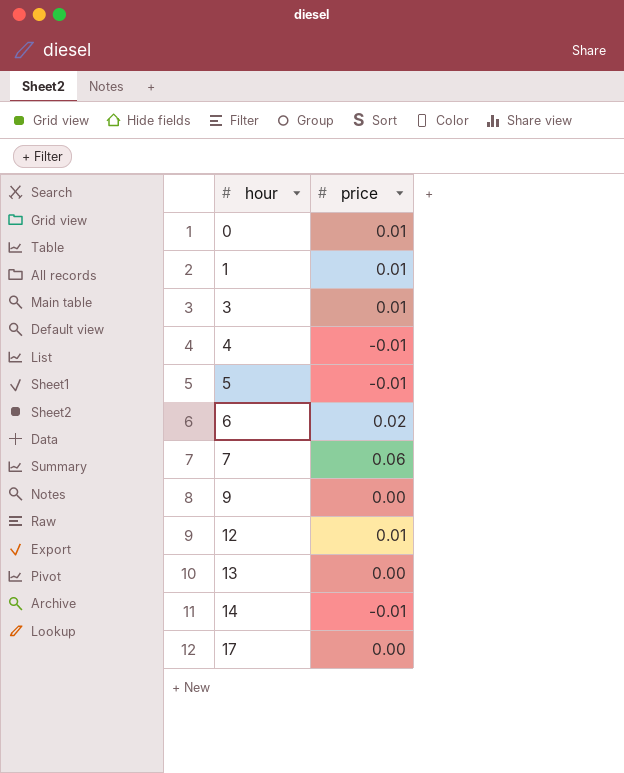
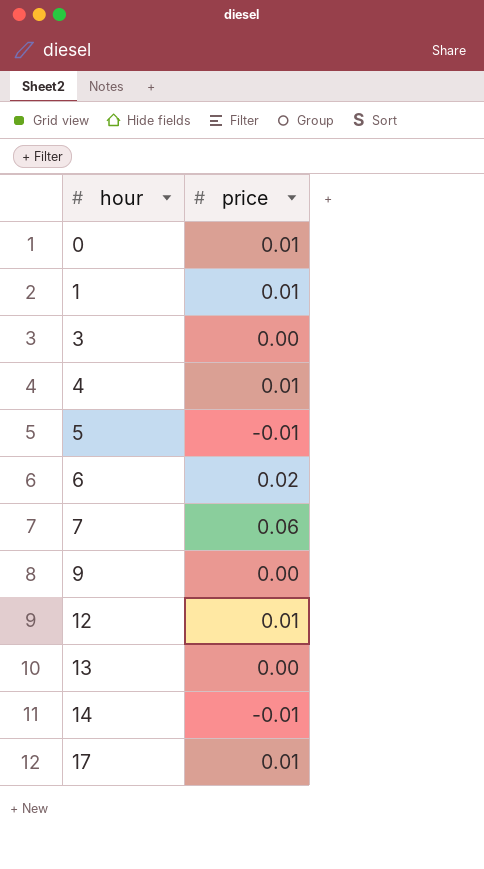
3 | price: 0.01 -> 0.00
4 | price: -0.01 -> 0.01
17 | price: 0.00 -> 0.01

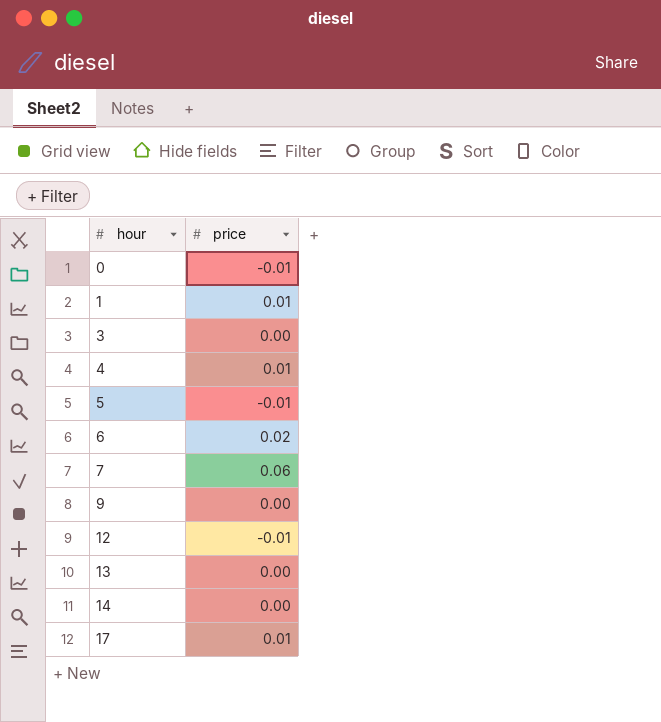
0 | price: 0.01 -> -0.01
12 | price: 0.01 -> -0.01
14 | price: -0.01 -> 0.00

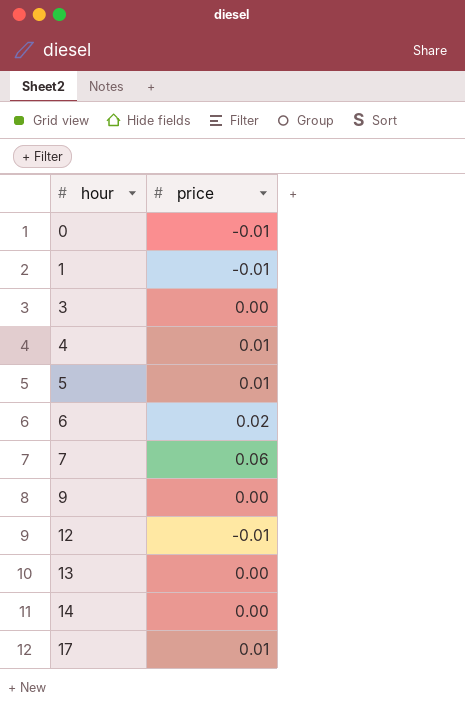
1 | price: 0.01 -> -0.01
5 | price: -0.01 -> 0.01

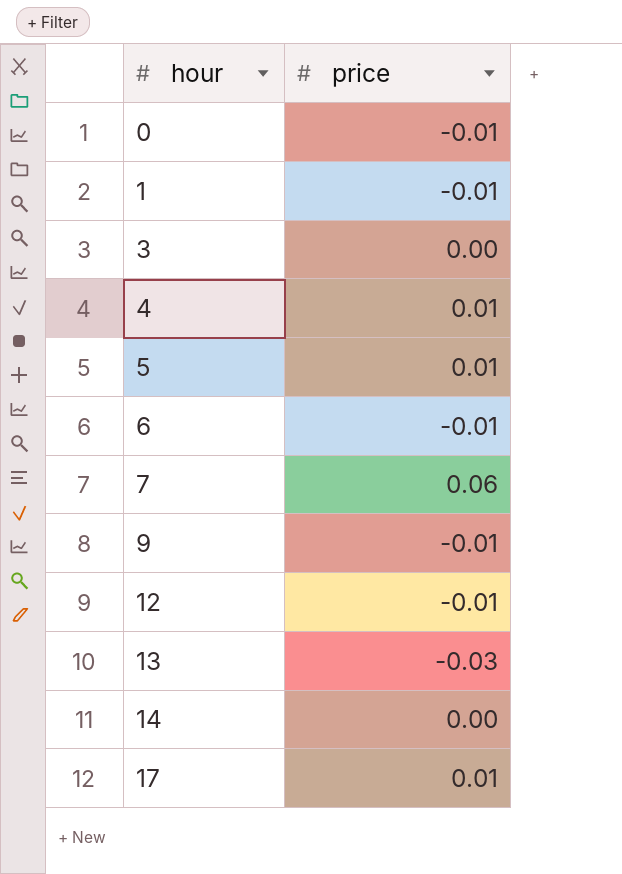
6 | price: 0.02 -> -0.01
9 | price: 0.00 -> -0.01
13 | price: 0.00 -> -0.03

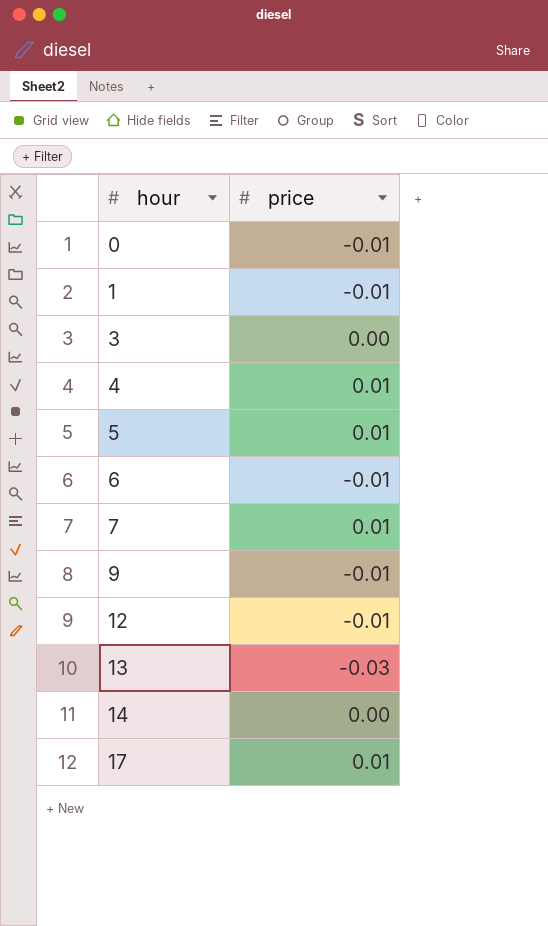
7 | price: 0.06 -> 0.01

